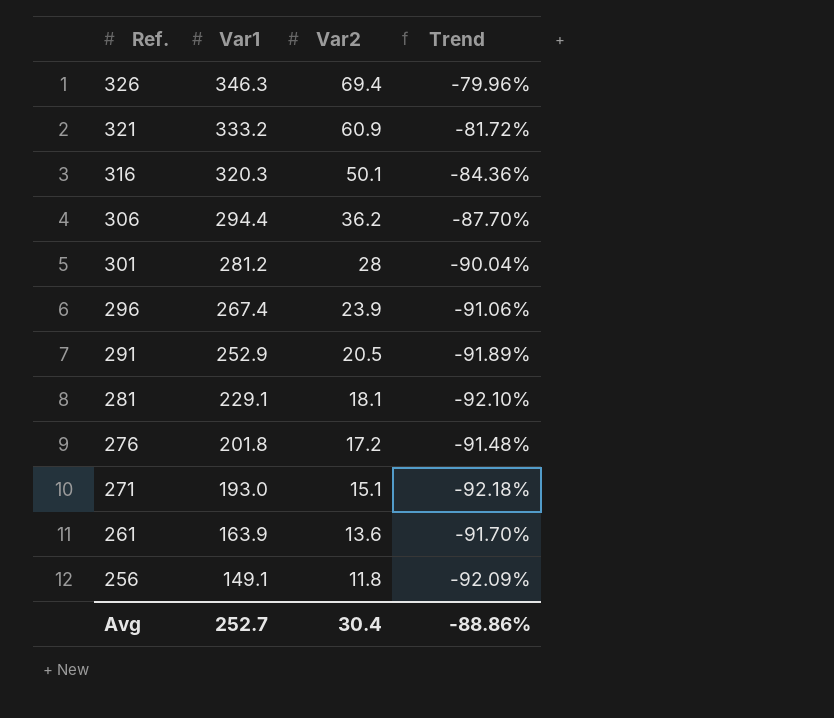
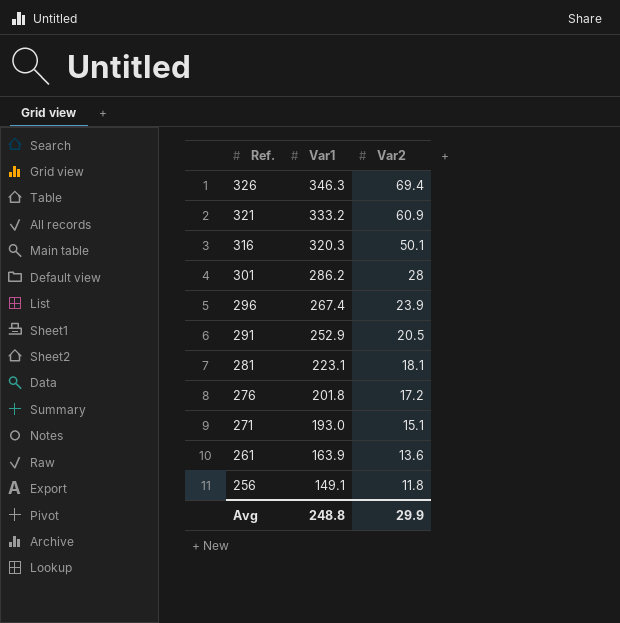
column Trend | formula: ([Var2] - [Var1]) / [Var1] -> none
row 306: 294.4 | 36.2 | -87.70% -> none
301 | Var1: 281.2 -> 286.2
281 | Var1: 229.1 -> 223.1
Avg | Var1: 252.7 -> 248.8
Avg | Var2: 30.4 -> 29.9

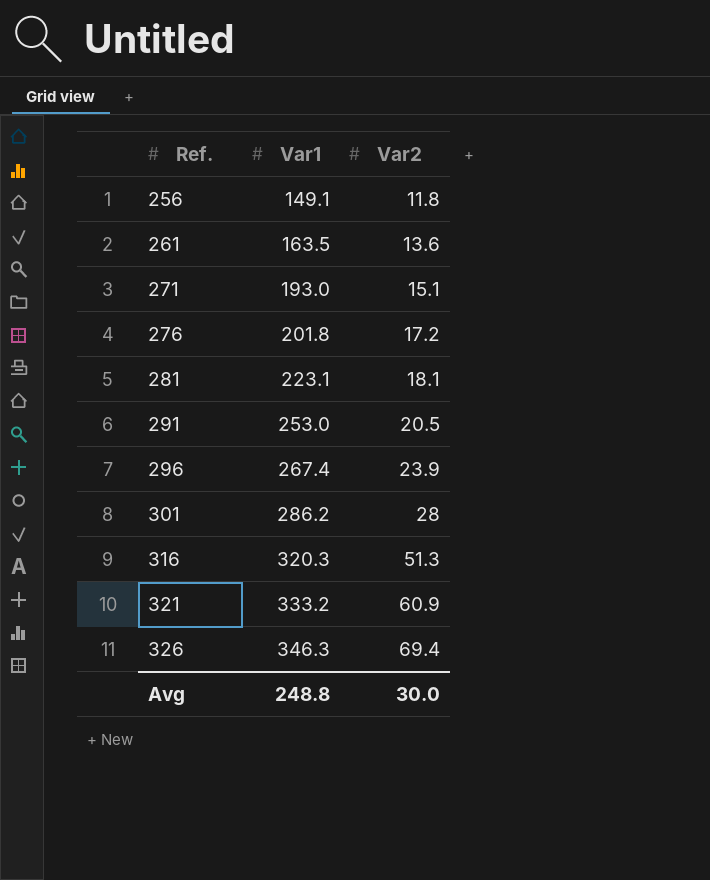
row order: Ref. descending -> Ref. ascending
261 | Var1: 163.9 -> 163.5
291 | Var1: 252.9 -> 253.0
316 | Var2: 50.1 -> 51.3
Avg | Var2: 29.9 -> 30.0

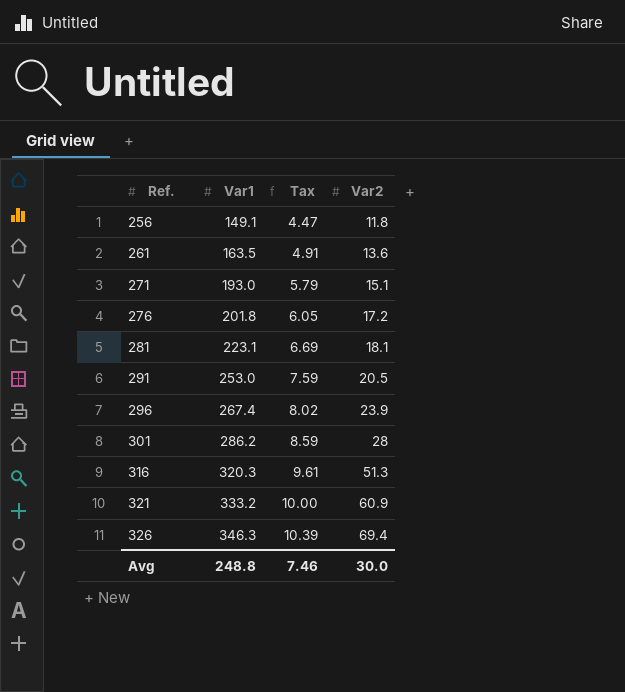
column Tax | formula: none -> [Var1] * 0.03

